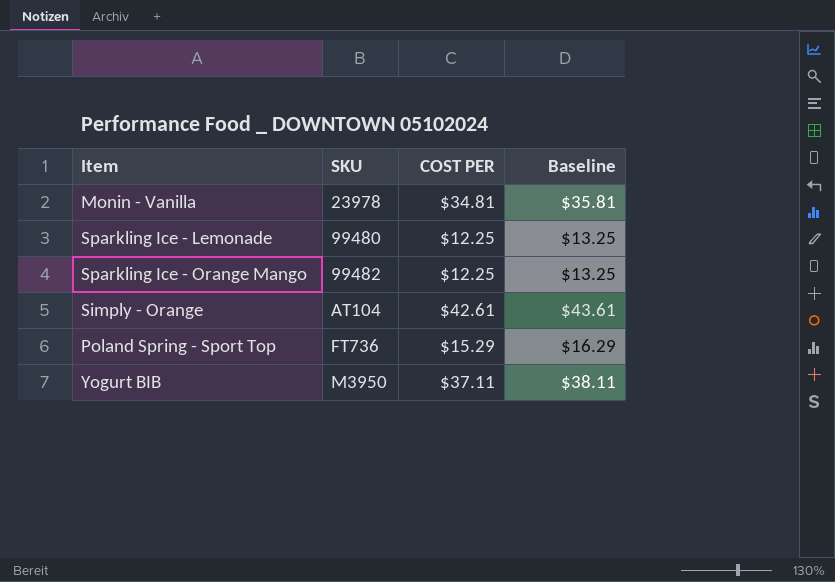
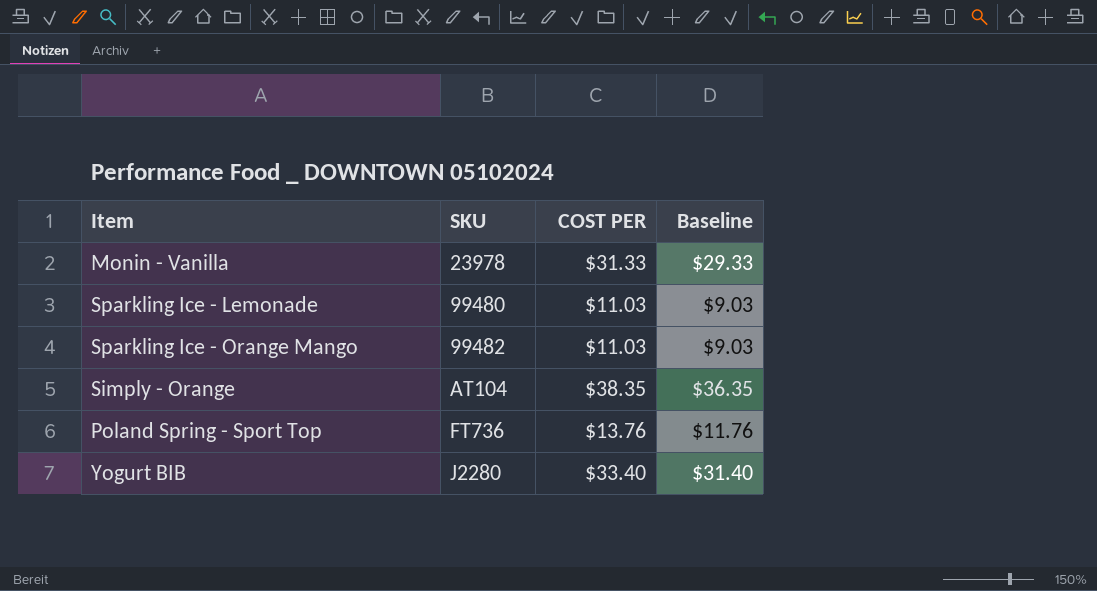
column Baseline | formula: [COST PER] + 1 -> [COST PER] - 2
Monin - Vanilla | COST PER: $34.81 -> $31.33
Sparkling Ice - Lemonade | COST PER: $12.25 -> $11.03
Sparkling Ice - Orange Mango | COST PER: $12.25 -> $11.03
Simply - Orange | COST PER: $42.61 -> $38.35
Poland Spring - Sport Top | COST PER: $15.29 -> $13.76
Yogurt BIB | SKU: M3950 -> J2280
Yogurt BIB | COST PER: $37.11 -> $33.40

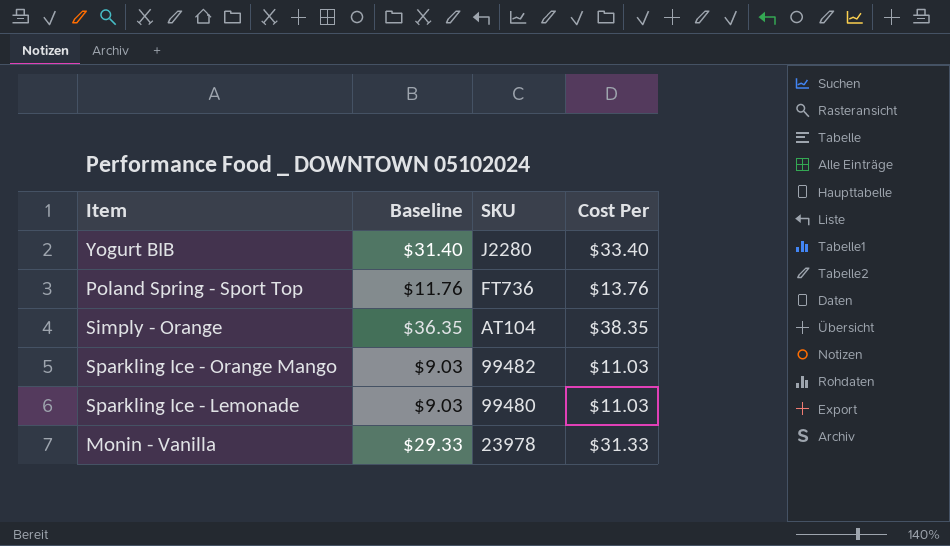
row order: SKU ascending -> SKU descending
column Baseline | position: 4 -> 2
column name: COST PER -> Cost Per

